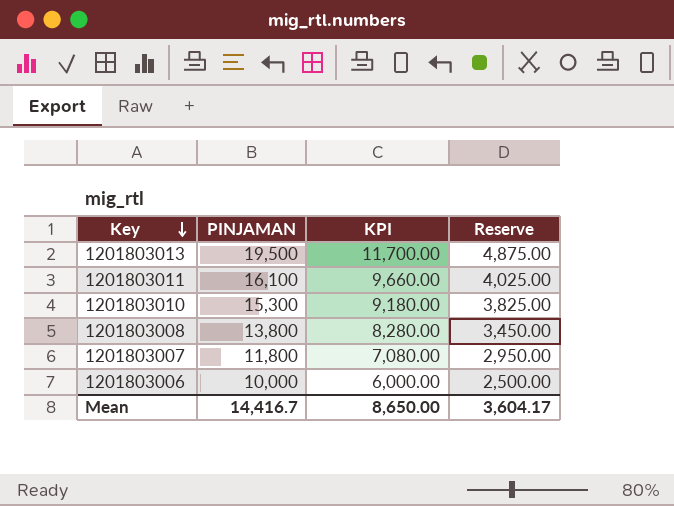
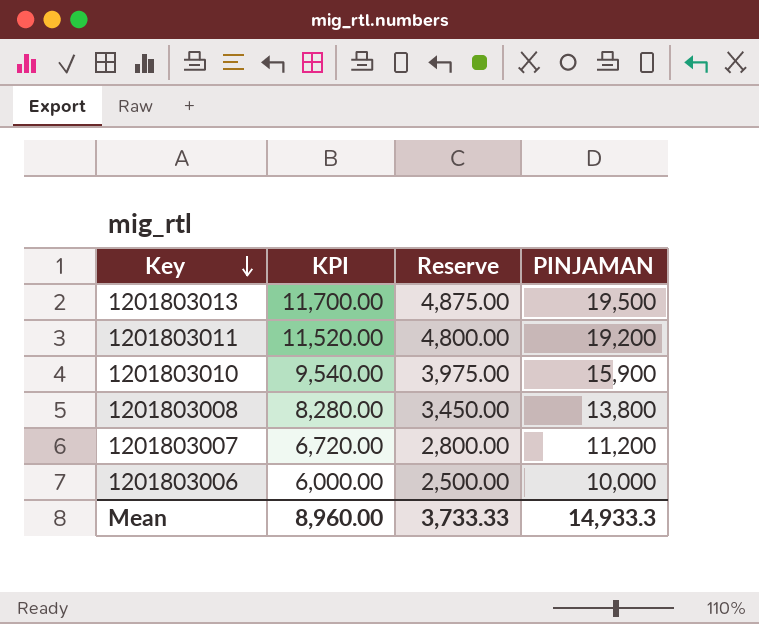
column PINJAMAN | position: 2 -> 4
1201803011 | KPI: 9,660.00 -> 11,520.00
1201803011 | Reserve: 4,025.00 -> 4,800.00
1201803011 | PINJAMAN: 16,100 -> 19,200
1201803010 | KPI: 9,180.00 -> 9,540.00
1201803010 | Reserve: 3,825.00 -> 3,975.00
1201803010 | PINJAMAN: 15,300 -> 15,900
1201803007 | KPI: 7,080.00 -> 6,720.00
1201803007 | Reserve: 2,950.00 -> 2,800.00
1201803007 | PINJAMAN: 11,800 -> 11,200
Mean | KPI: 8,650.00 -> 8,960.00
Mean | Reserve: 3,604.17 -> 3,733.33
Mean | PINJAMAN: 14,416.7 -> 14,933.3

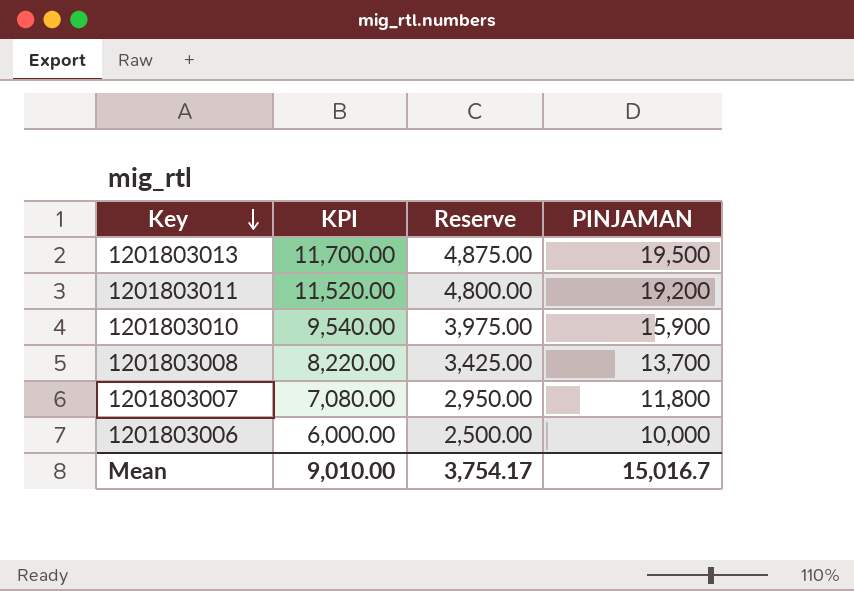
1201803008 | KPI: 8,280.00 -> 8,220.00
1201803008 | Reserve: 3,450.00 -> 3,425.00
1201803008 | PINJAMAN: 13,800 -> 13,700
1201803007 | KPI: 6,720.00 -> 7,080.00
1201803007 | Reserve: 2,800.00 -> 2,950.00
1201803007 | PINJAMAN: 11,200 -> 11,800
Mean | KPI: 8,960.00 -> 9,010.00
Mean | Reserve: 3,733.33 -> 3,754.17
Mean | PINJAMAN: 14,933.3 -> 15,016.7

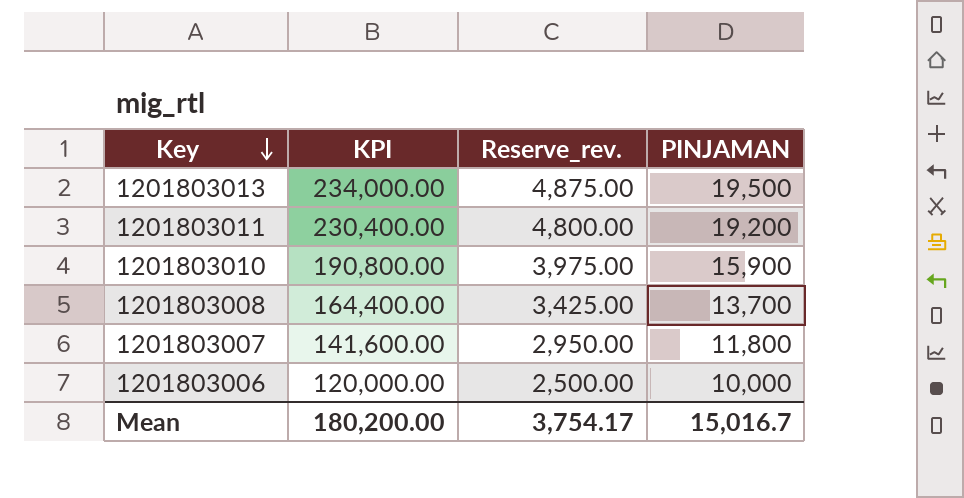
column KPI | formula: [PINJAMAN] * 0.6 -> [PINJAMAN] * 12
column name: Reserve -> Reserve_rev.
Mean | KPI: 9,010.00 -> 180,200.00

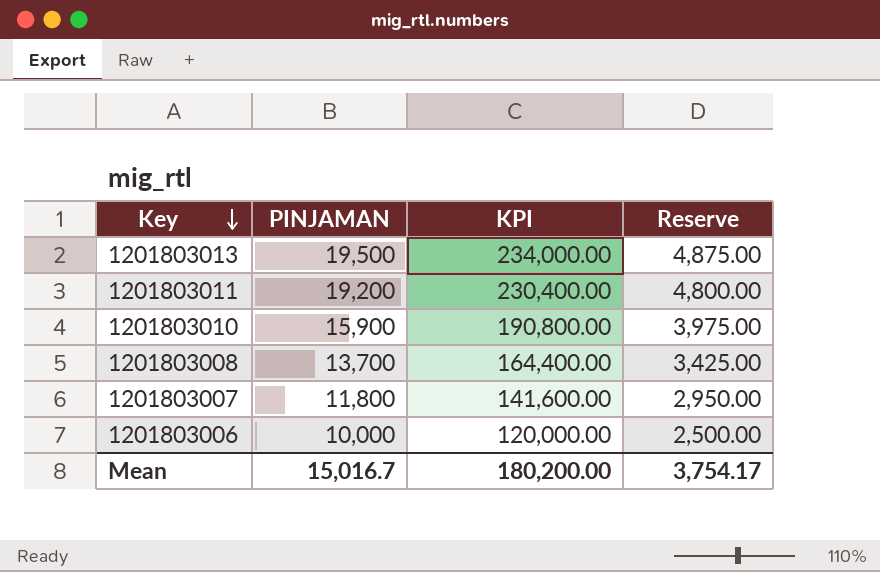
column PINJAMAN | position: 4 -> 2
column name: Reserve_rev. -> Reserve

